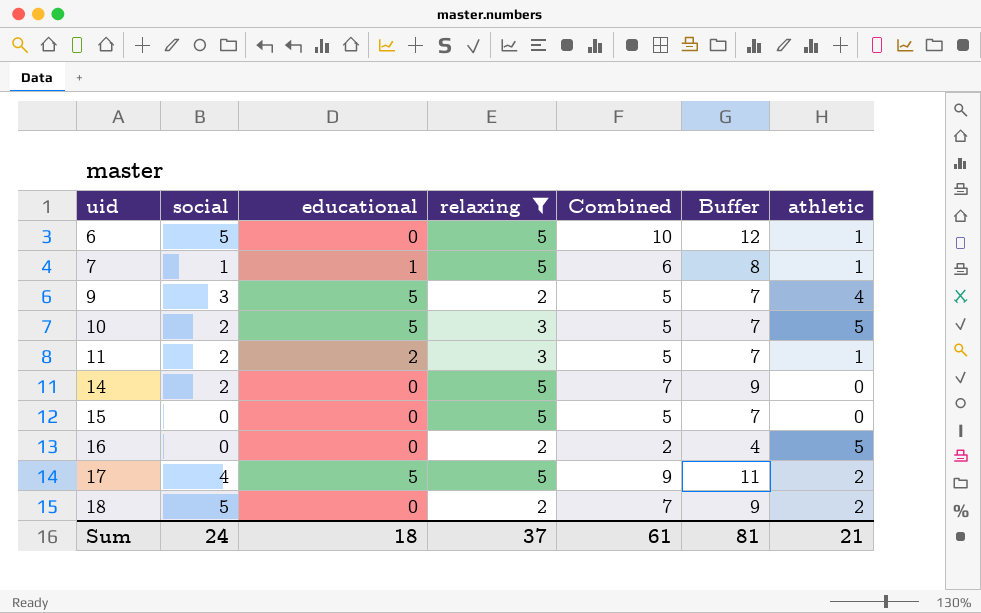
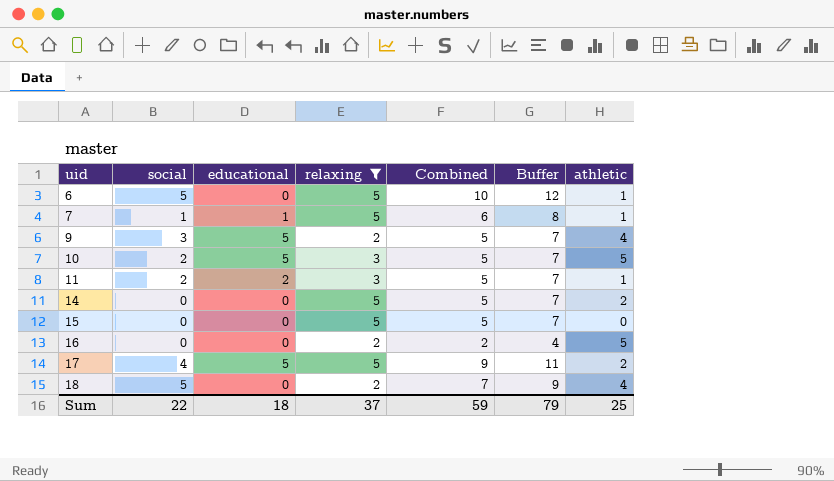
14 | social: 2 -> 0
14 | Combined: 7 -> 5
14 | Buffer: 9 -> 7
14 | athletic: 0 -> 2
18 | athletic: 2 -> 4
Sum | social: 24 -> 22
Sum | Combined: 61 -> 59
Sum | Buffer: 81 -> 79
Sum | athletic: 21 -> 25

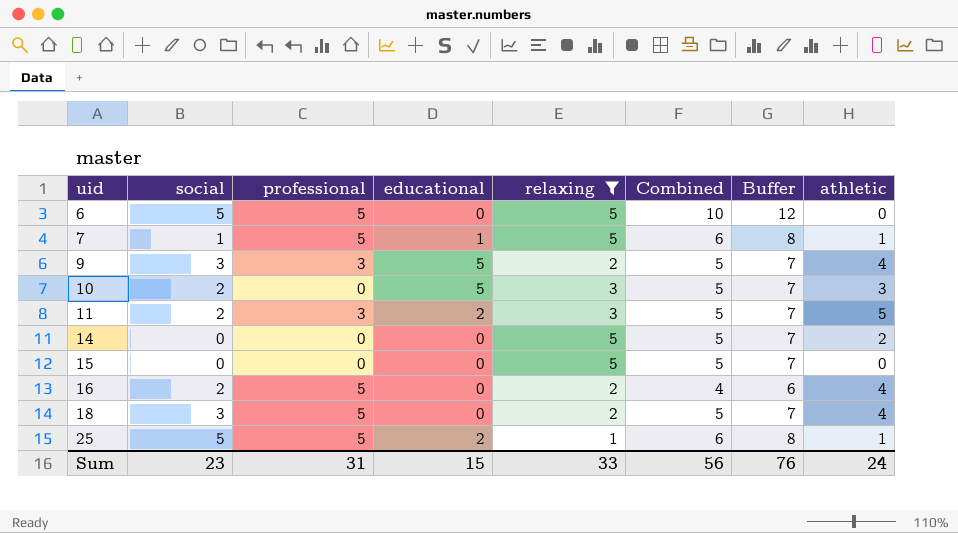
column professional | position: none -> 3
row 17: 4 | 5 | 5 | 9 | 11 | 2 -> none
6 | athletic: 1 -> 0
10 | athletic: 5 -> 3
11 | athletic: 1 -> 5
16 | social: 0 -> 2
16 | Combined: 2 -> 4
16 | Buffer: 4 -> 6
16 | athletic: 5 -> 4
18 | social: 5 -> 3
18 | Combined: 7 -> 5
18 | Buffer: 9 -> 7
row 25: none -> 5 | 5 | 2 | 1 | 6 | 8 | 1
Sum | social: 22 -> 23
Sum | educational: 18 -> 15
Sum | relaxing: 37 -> 33
Sum | Combined: 59 -> 56
Sum | Buffer: 79 -> 76
Sum | athletic: 25 -> 24

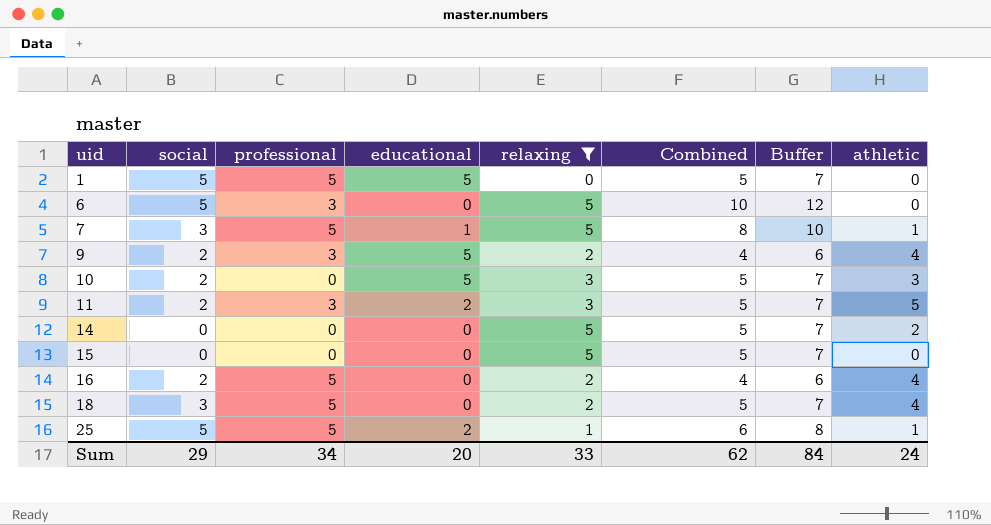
row 1: none -> 5 | 5 | 5 | 0 | 5 | 7 | 0
6 | professional: 5 -> 3
7 | social: 1 -> 3
7 | Combined: 6 -> 8
7 | Buffer: 8 -> 10
9 | social: 3 -> 2
9 | Combined: 5 -> 4
9 | Buffer: 7 -> 6
Sum | social: 23 -> 29
Sum | professional: 31 -> 34
Sum | educational: 15 -> 20
Sum | Combined: 56 -> 62
Sum | Buffer: 76 -> 84

